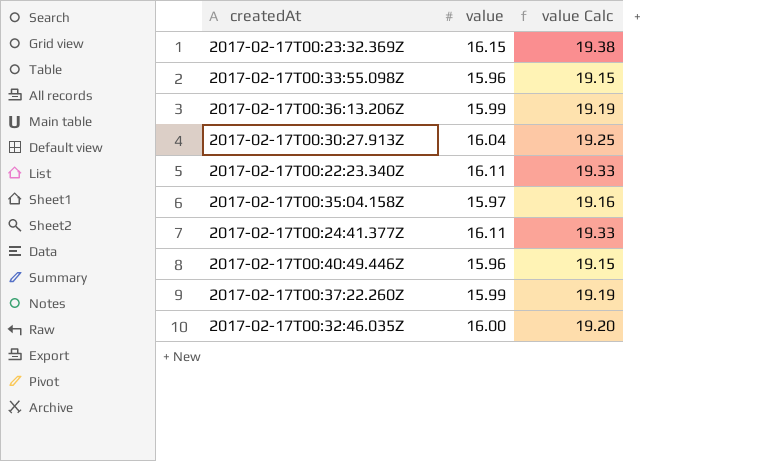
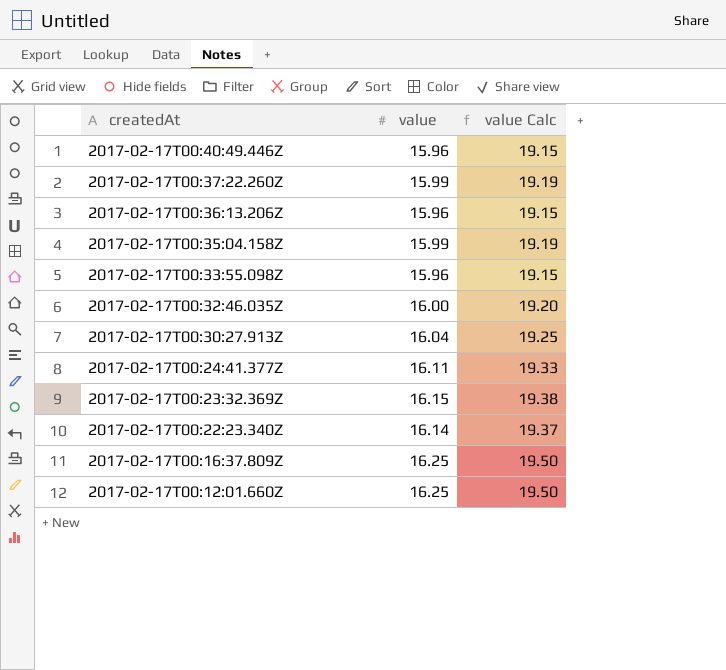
row order: none -> createdAt descending
2017-02-17T00:36:13.206Z | value: 15.99 -> 15.96
2017-02-17T00:36:13.206Z | value Calc: 19.19 -> 19.15
2017-02-17T00:35:04.158Z | value: 15.97 -> 15.99
2017-02-17T00:35:04.158Z | value Calc: 19.16 -> 19.19
2017-02-17T00:22:23.340Z | value: 16.11 -> 16.14
2017-02-17T00:22:23.340Z | value Calc: 19.33 -> 19.37
row 2017-02-17T00:16:37.809Z: none -> 16.25 | 19.50
row 2017-02-17T00:12:01.660Z: none -> 16.25 | 19.50

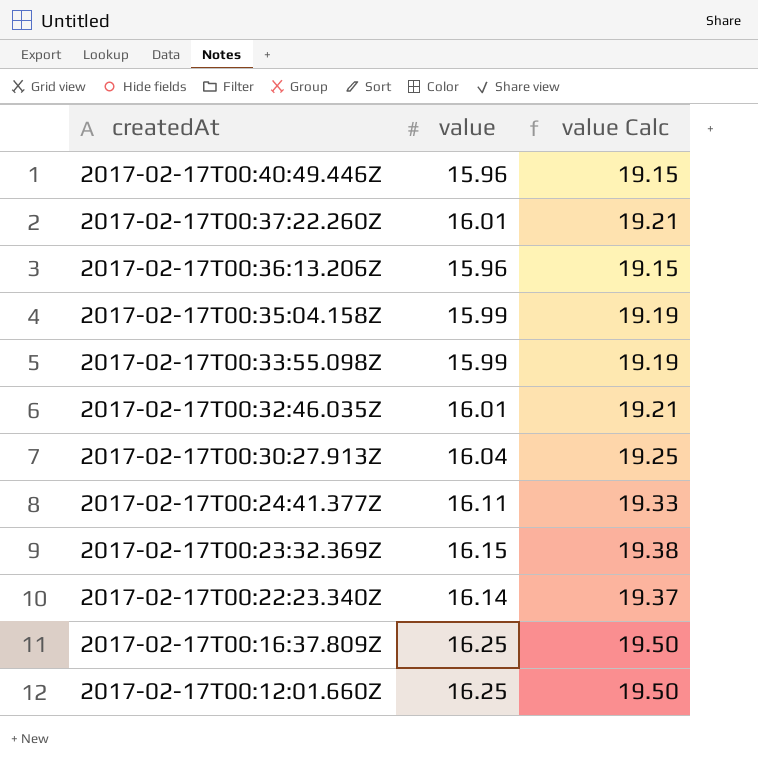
2017-02-17T00:37:22.260Z | value: 15.99 -> 16.01
2017-02-17T00:37:22.260Z | value Calc: 19.19 -> 19.21
2017-02-17T00:33:55.098Z | value: 15.96 -> 15.99
2017-02-17T00:33:55.098Z | value Calc: 19.15 -> 19.19
2017-02-17T00:32:46.035Z | value: 16.00 -> 16.01
2017-02-17T00:32:46.035Z | value Calc: 19.20 -> 19.21

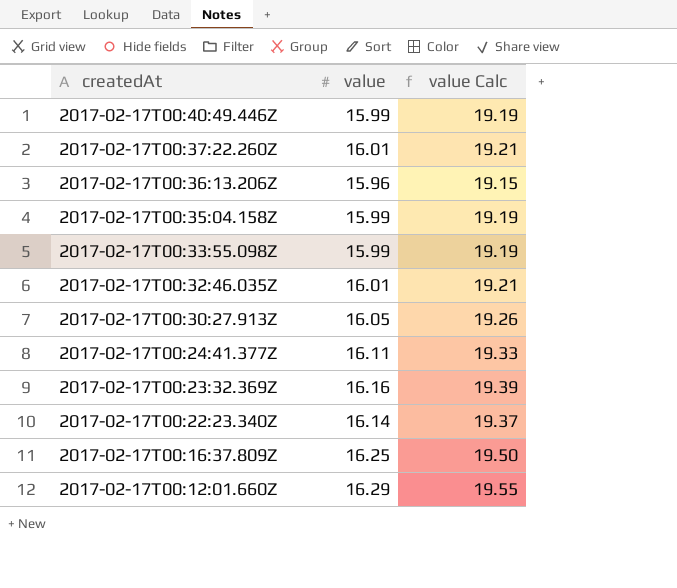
2017-02-17T00:40:49.446Z | value: 15.96 -> 15.99
2017-02-17T00:40:49.446Z | value Calc: 19.15 -> 19.19
2017-02-17T00:30:27.913Z | value: 16.04 -> 16.05
2017-02-17T00:30:27.913Z | value Calc: 19.25 -> 19.26
2017-02-17T00:23:32.369Z | value: 16.15 -> 16.16
2017-02-17T00:23:32.369Z | value Calc: 19.38 -> 19.39
2017-02-17T00:12:01.660Z | value: 16.25 -> 16.29
2017-02-17T00:12:01.660Z | value Calc: 19.50 -> 19.55

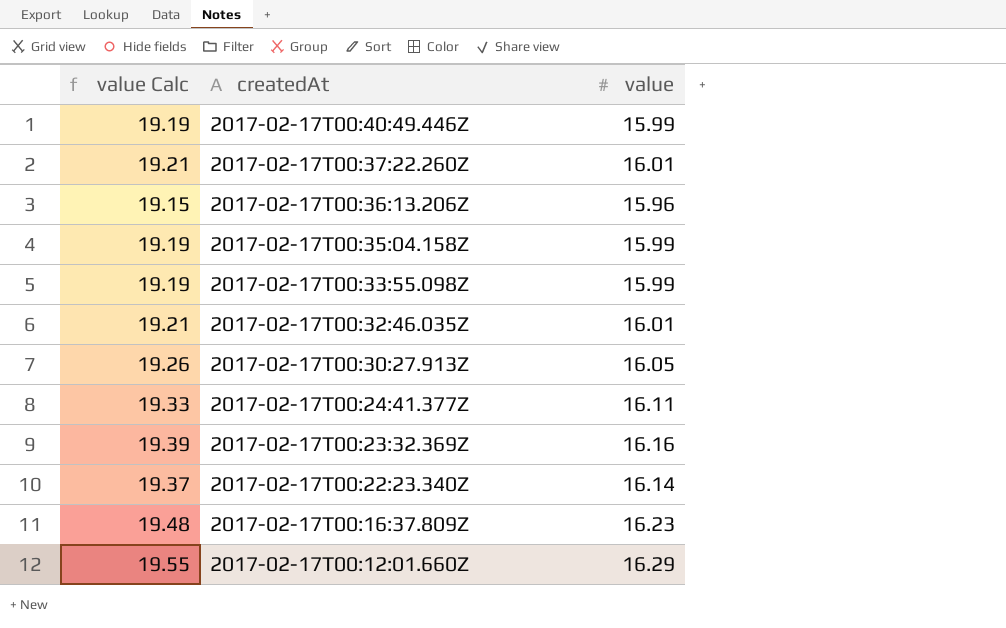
column value Calc | position: 3 -> 1
2017-02-17T00:16:37.809Z | value Calc: 19.50 -> 19.48
2017-02-17T00:16:37.809Z | value: 16.25 -> 16.23

